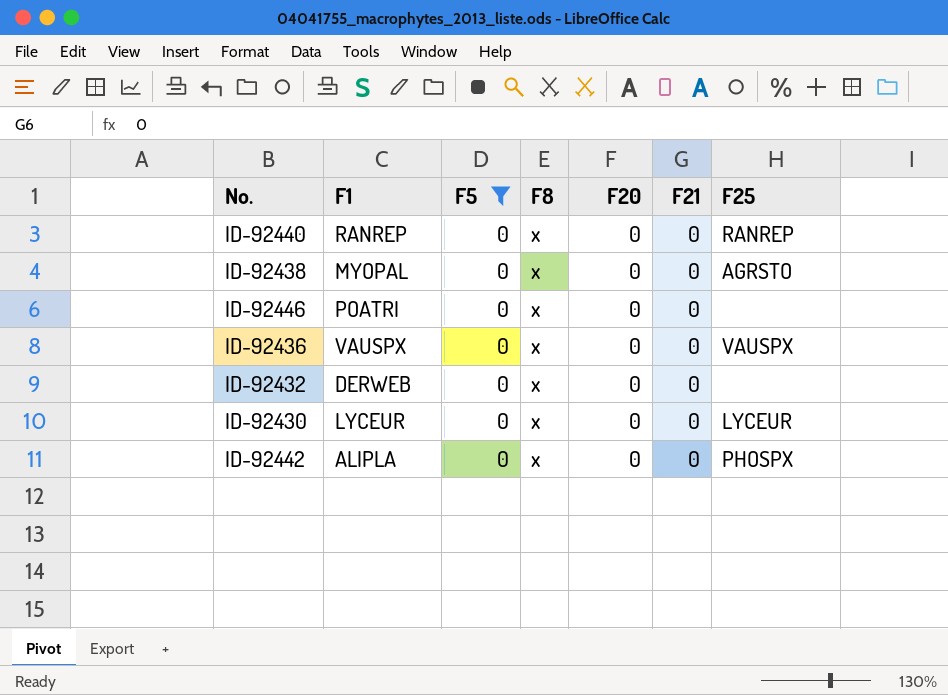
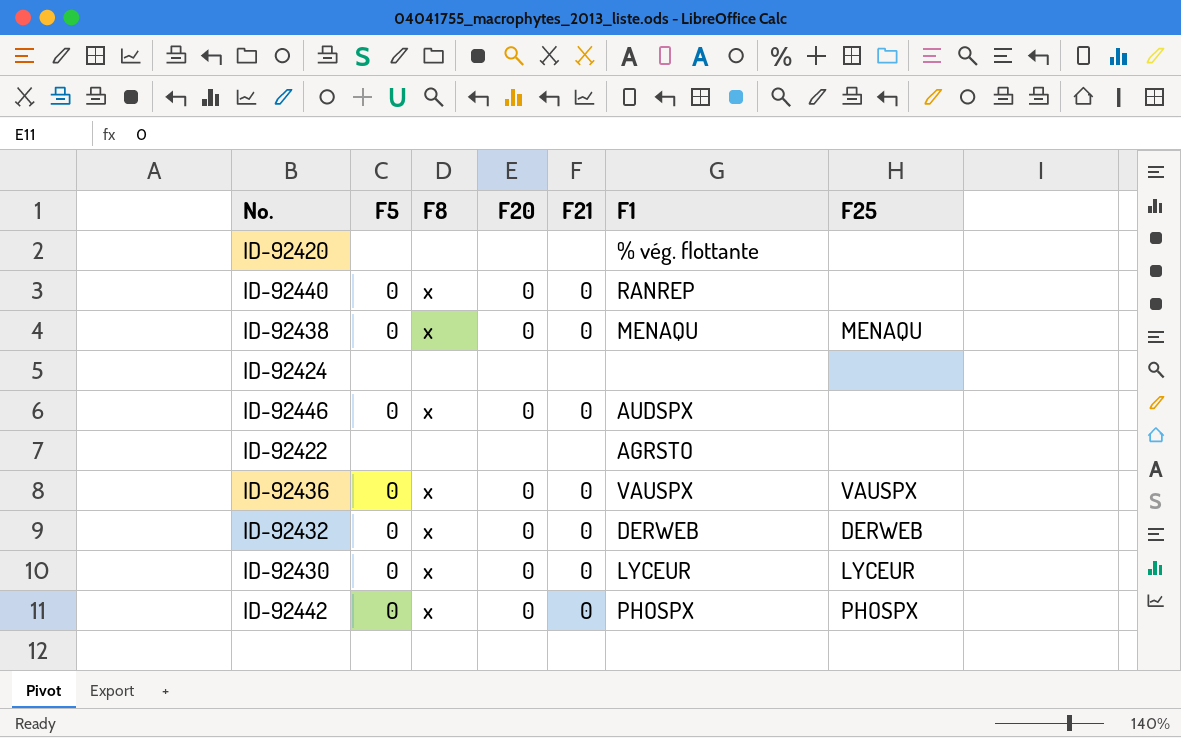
filter: F5 = 0 -> none
column F1 | position: 2 -> 6
ID-92440 | F25: RANREP -> none
ID-92438 | F1: MYOPAL -> MENAQU
ID-92438 | F25: AGRSTO -> MENAQU
ID-92446 | F1: POATRI -> AUDSPX
ID-92432 | F25: none -> DERWEB
ID-92442 | F1: ALIPLA -> PHOSPX

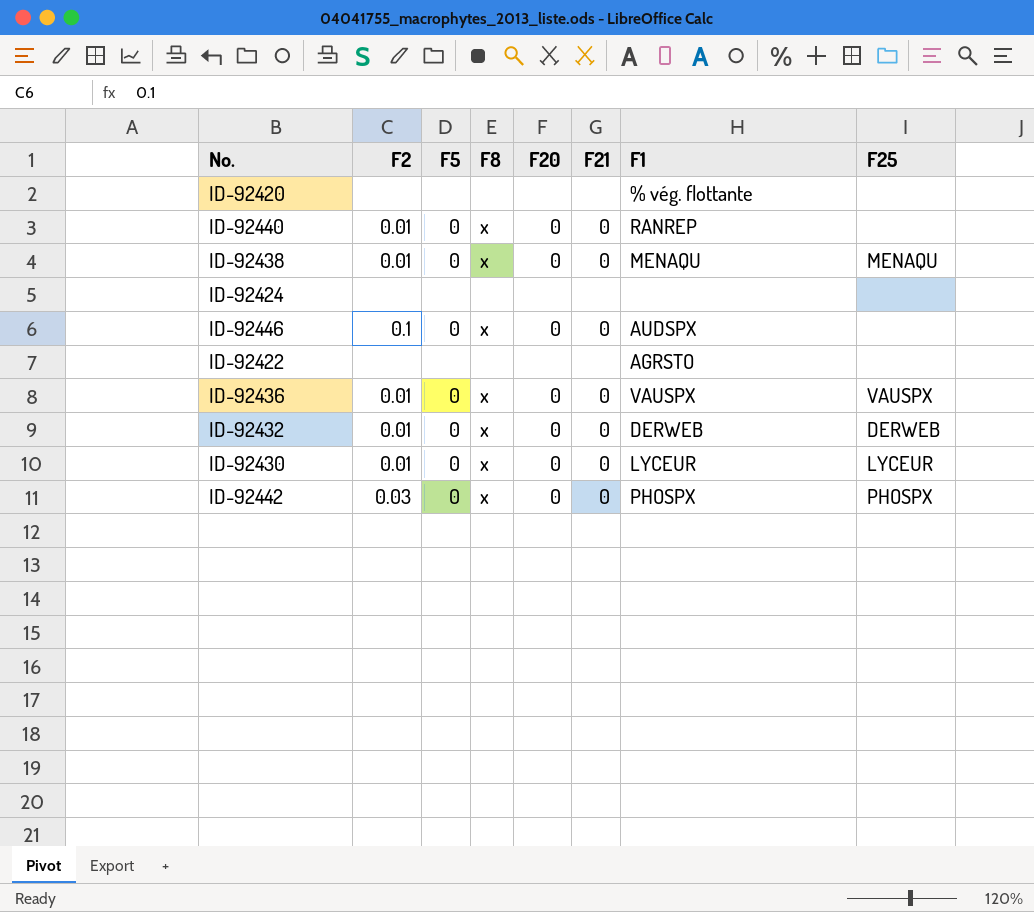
column F2 | position: none -> 2

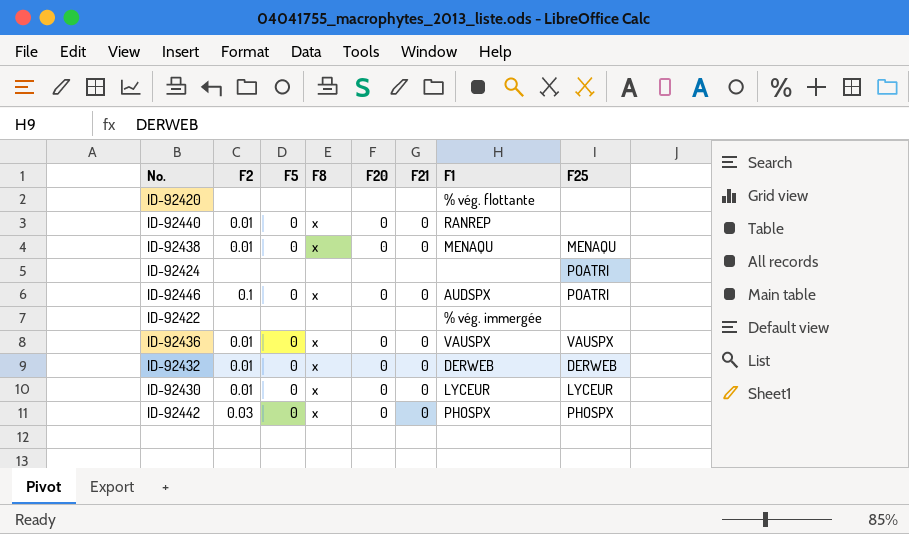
ID-92424 | F25: none -> POATRI
ID-92446 | F25: none -> POATRI
ID-92422 | F1: AGRSTO -> % vég. immergée

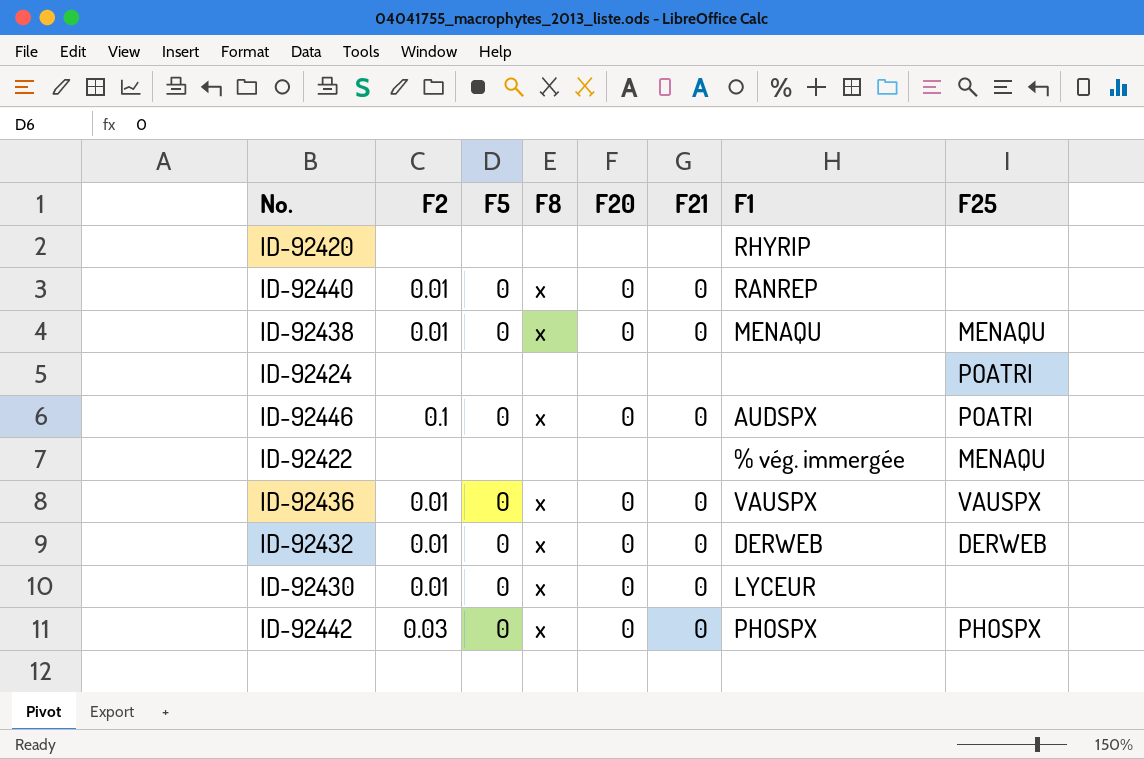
ID-92420 | F1: % vég. flottante -> RHYRIP
ID-92422 | F25: none -> MENAQU
ID-92430 | F25: LYCEUR -> none

